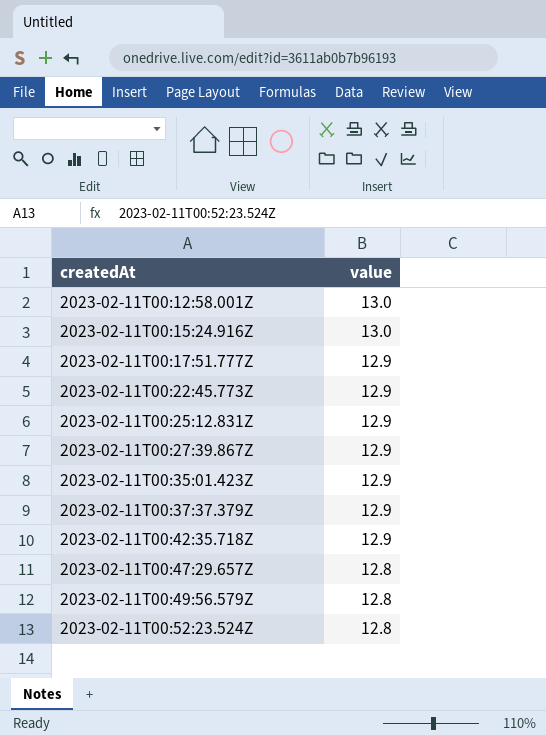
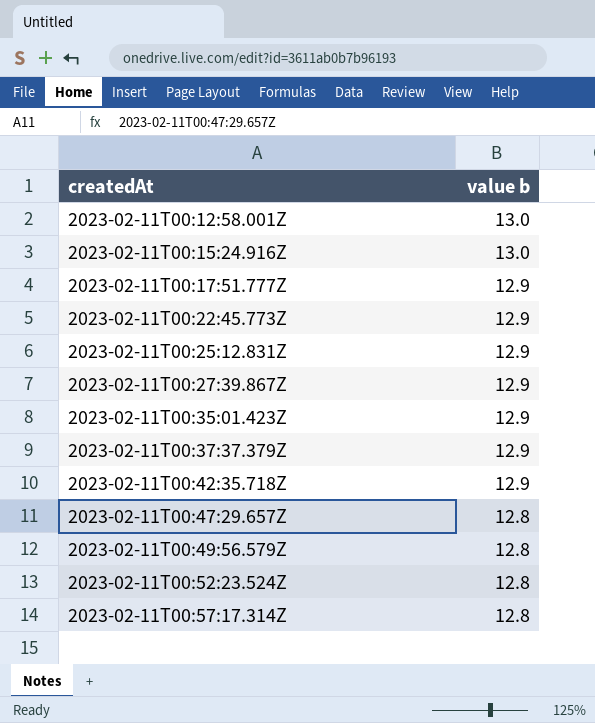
column name: value -> value b
row 2023-02-11T00:57:17.314Z: none -> 12.8

